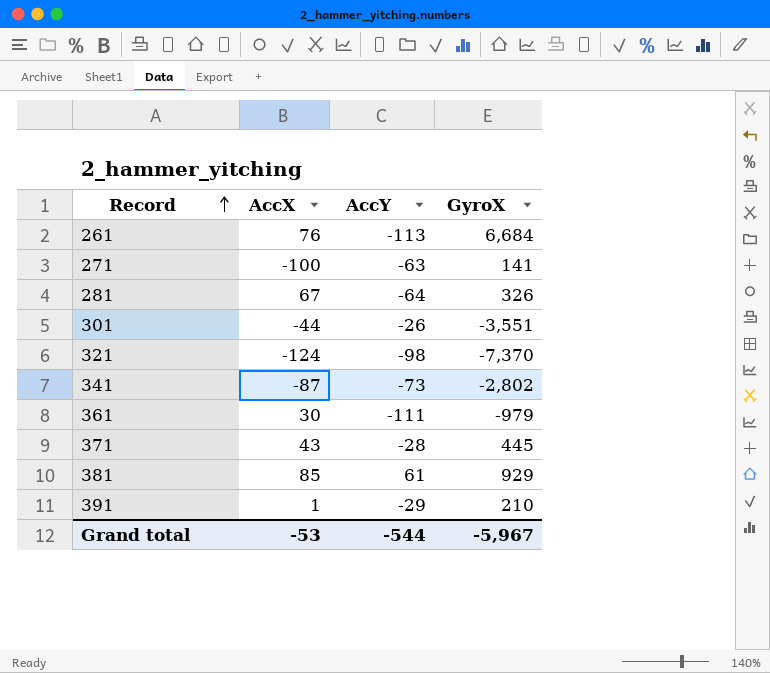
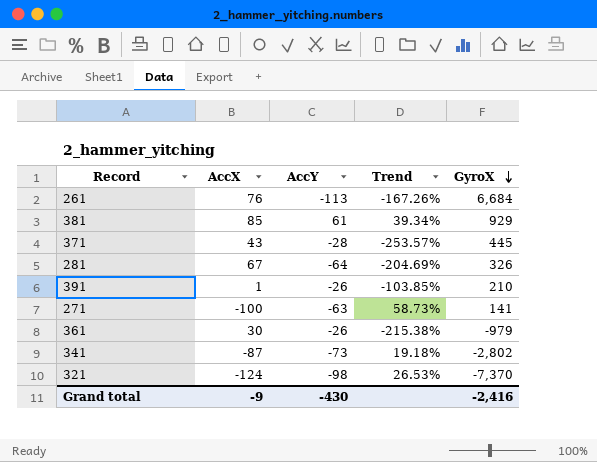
row order: Record ascending -> GyroX descending
column Trend | formula: none -> ([AccX] - [AccY]) / [AccY]
row 301: -44 | -26 | -3,551 -> none
391 | AccY: -29 -> -26
361 | AccY: -111 -> -26
Grand total | AccX: -53 -> -9
Grand total | AccY: -544 -> -430
Grand total | GyroX: -5,967 -> -2,416

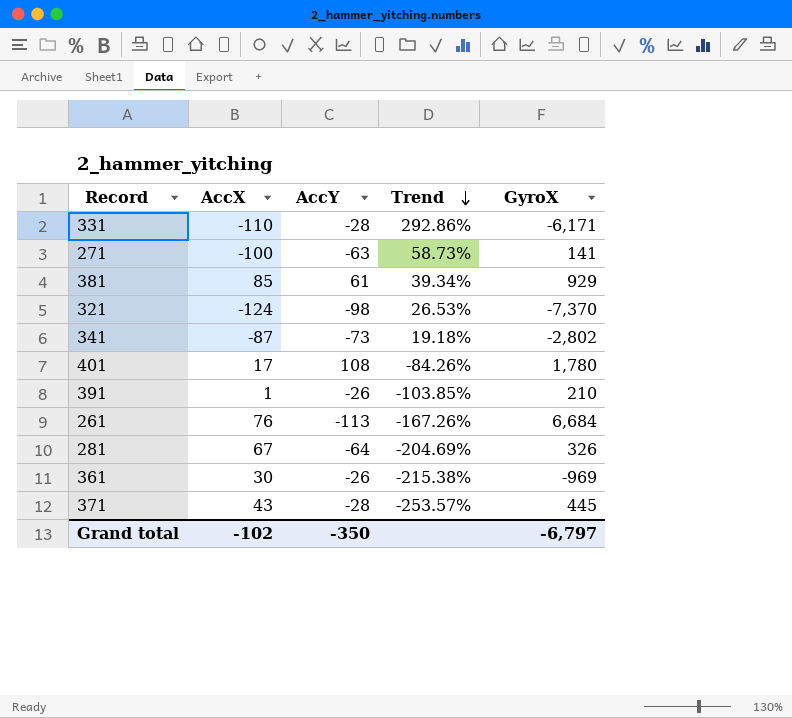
row order: GyroX descending -> Trend descending
row 331: none -> -110 | -28 | 292.86% | -6,171
row 401: none -> 17 | 108 | -84.26% | 1,780
361 | GyroX: -979 -> -969
Grand total | AccX: -9 -> -102
Grand total | AccY: -430 -> -350
Grand total | GyroX: -2,416 -> -6,797

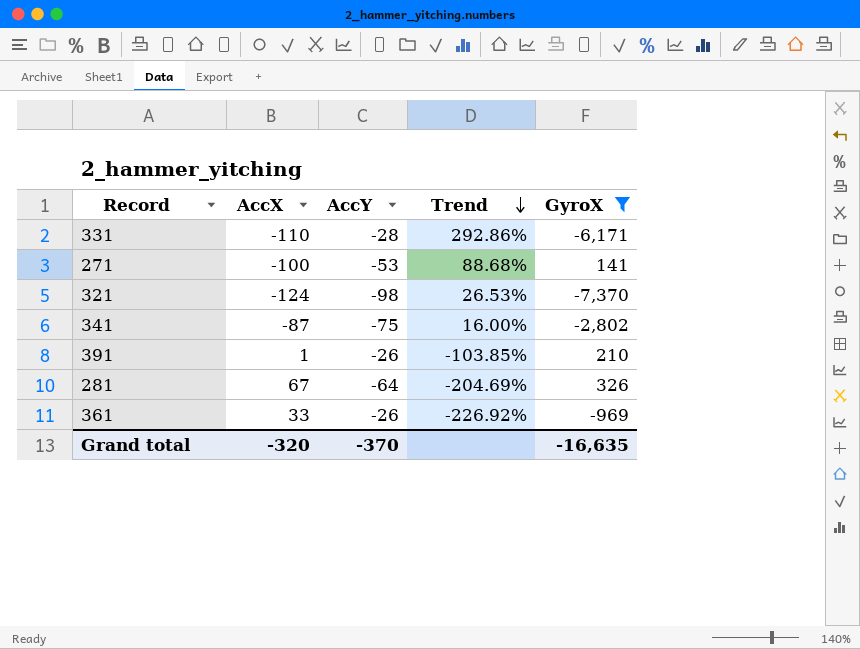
filter: none -> GyroX <= 326
271 | AccY: -63 -> -53
271 | Trend: 58.73% -> 88.68%
341 | AccY: -73 -> -75
341 | Trend: 19.18% -> 16.00%
361 | AccX: 30 -> 33
361 | Trend: -215.38% -> -226.92%
Grand total | AccX: -102 -> -320
Grand total | AccY: -350 -> -370
Grand total | GyroX: -6,797 -> -16,635

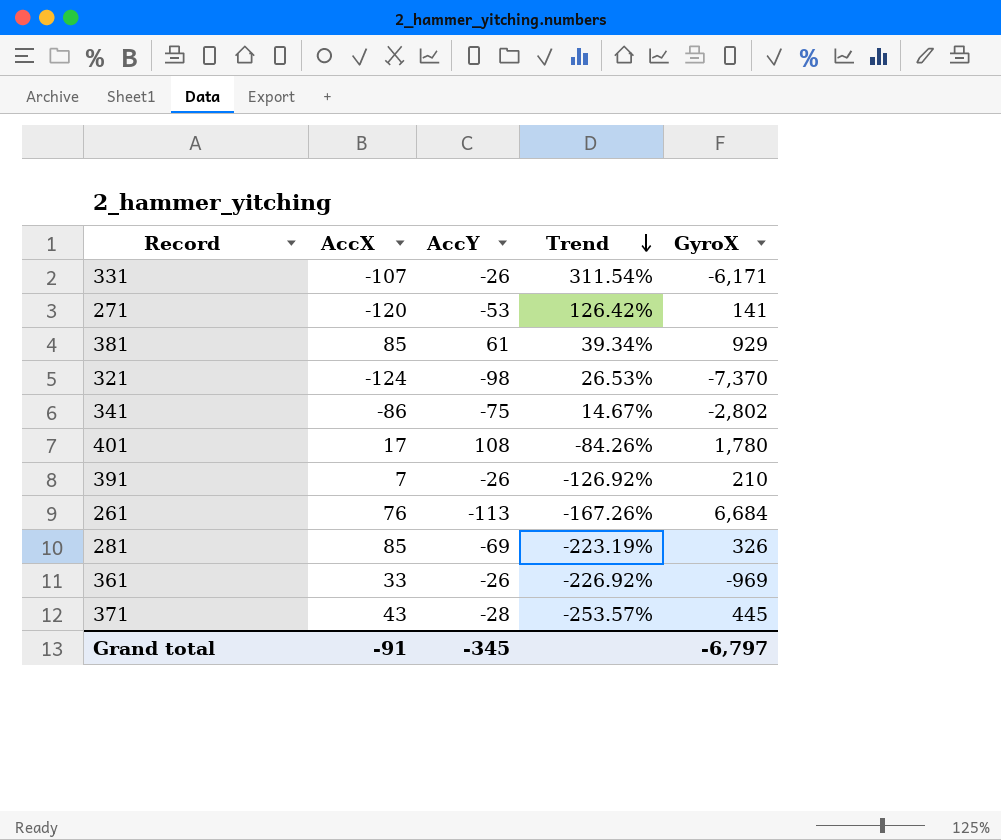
filter: GyroX <= 326 -> none
331 | AccX: -110 -> -107
331 | AccY: -28 -> -26
331 | Trend: 292.86% -> 311.54%
271 | AccX: -100 -> -120
271 | Trend: 88.68% -> 126.42%
341 | AccX: -87 -> -86
341 | Trend: 16.00% -> 14.67%
391 | AccX: 1 -> 7
391 | Trend: -103.85% -> -126.92%
281 | AccX: 67 -> 85
281 | AccY: -64 -> -69
281 | Trend: -204.69% -> -223.19%
Grand total | AccX: -320 -> -91
Grand total | AccY: -370 -> -345
Grand total | GyroX: -16,635 -> -6,797

